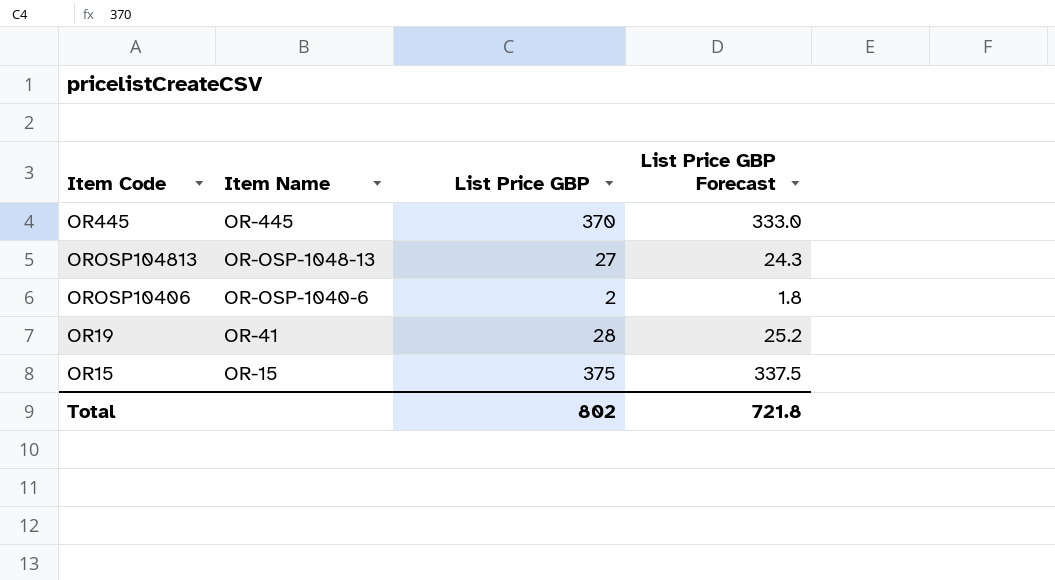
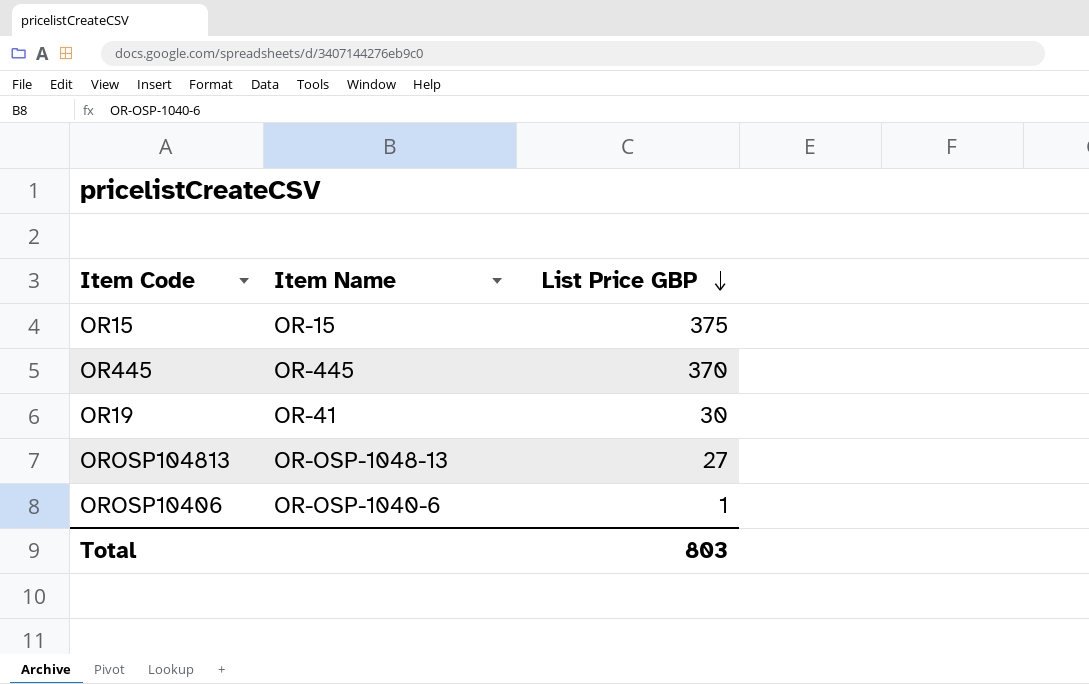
row order: none -> List Price GBP descending
column List Price GBP Forecast | formula: [List Price GBP] * 0.9 -> none
OR19 | List Price GBP: 28 -> 30
OROSP10406 | List Price GBP: 2 -> 1
Total | List Price GBP: 802 -> 803

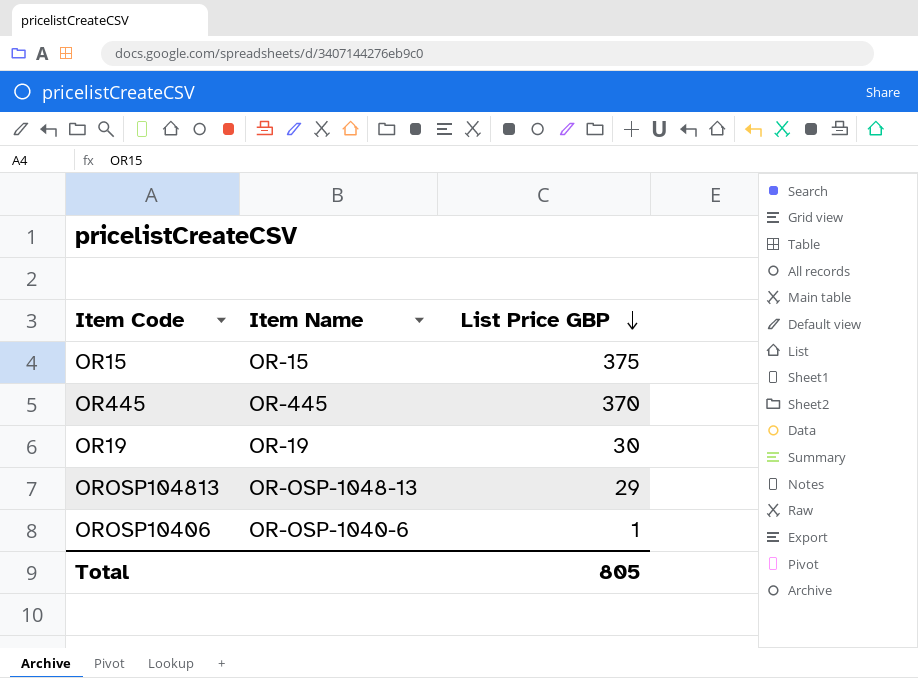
OR19 | Item Name: OR-41 -> OR-19
OROSP104813 | List Price GBP: 27 -> 29
Total | List Price GBP: 803 -> 805

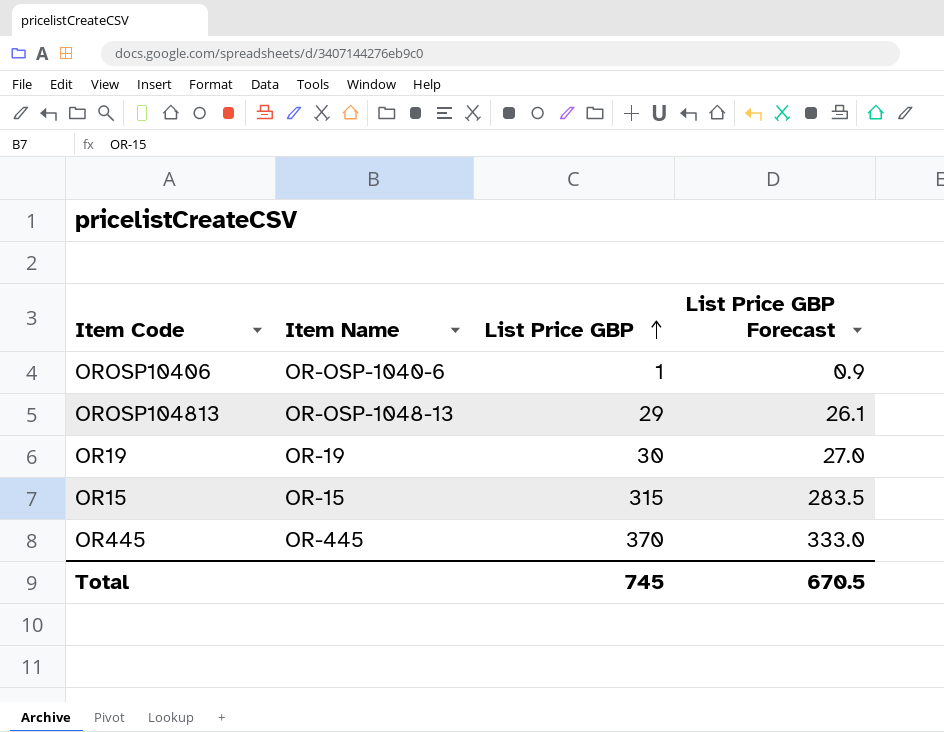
row order: List Price GBP descending -> List Price GBP ascending
column List Price GBP Forecast | formula: none -> [List Price GBP] * 0.9
OR15 | List Price GBP: 375 -> 315
Total | List Price GBP: 805 -> 745

